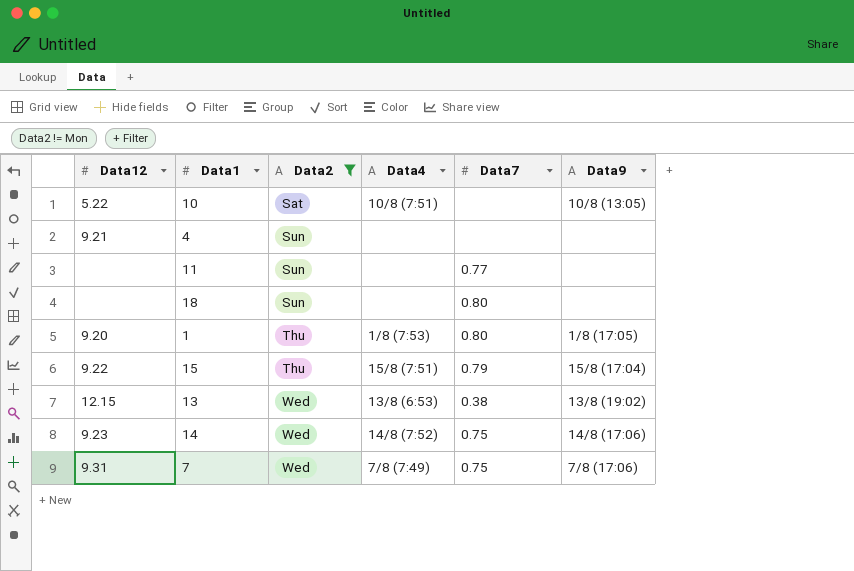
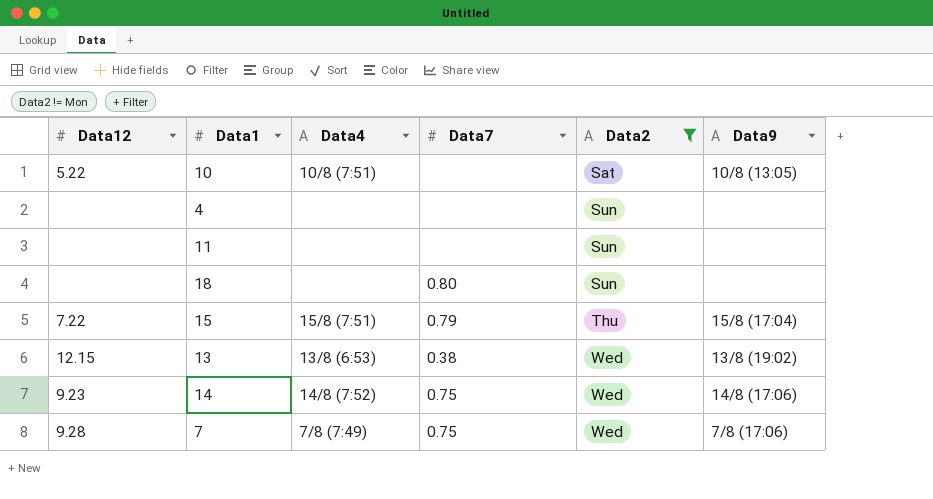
column Data2 | position: 3 -> 5
row 1: 9.20 | Thu | 1/8 (7:53) | 0.80 | 1/8 (17:05) -> none
4 | Data12: 9.21 -> none
11 | Data7: 0.77 -> none
15 | Data12: 9.22 -> 7.22
7 | Data12: 9.31 -> 9.28

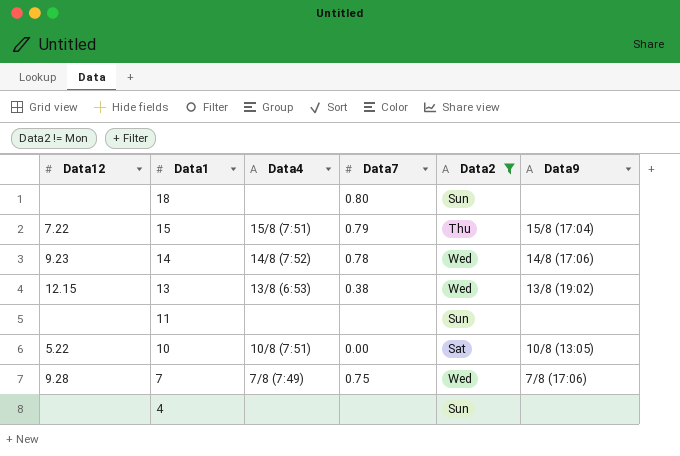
row order: Data2 ascending -> Data1 descending
14 | Data7: 0.75 -> 0.78
10 | Data7: none -> 0.00

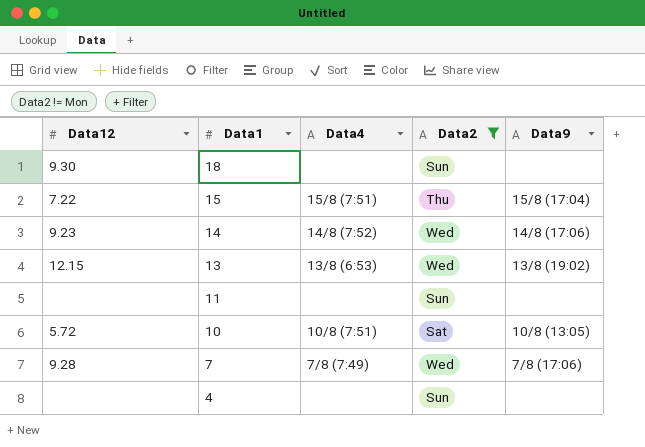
column Data7 | position: 4 -> none
18 | Data12: none -> 9.30
10 | Data12: 5.22 -> 5.72

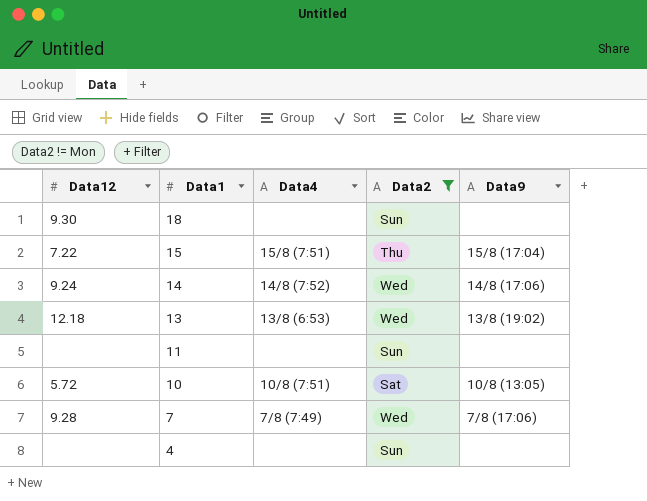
14 | Data12: 9.23 -> 9.24
13 | Data12: 12.15 -> 12.18

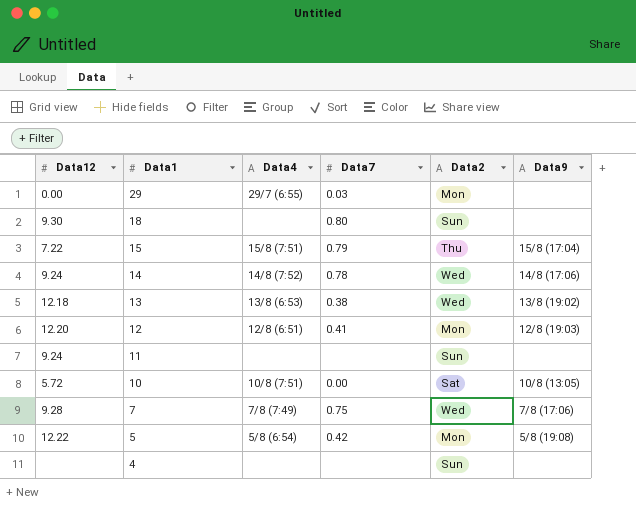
filter: Data2 != Mon -> none
column Data7 | position: none -> 4
11 | Data12: none -> 9.24

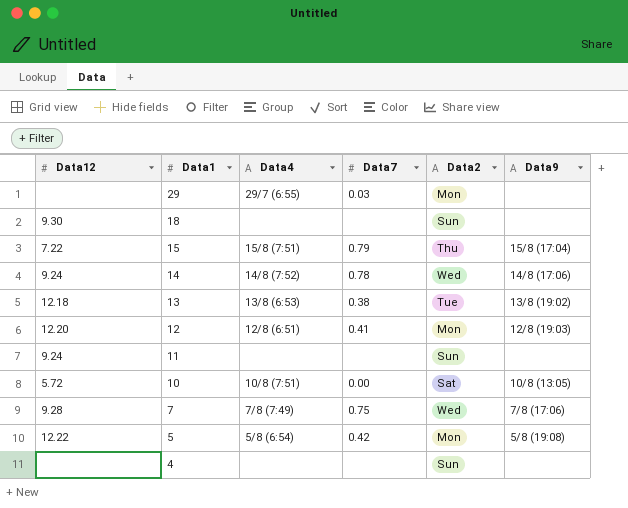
29 | Data12: 0.00 -> none
18 | Data7: 0.80 -> none
13 | Data2: Wed -> Tue

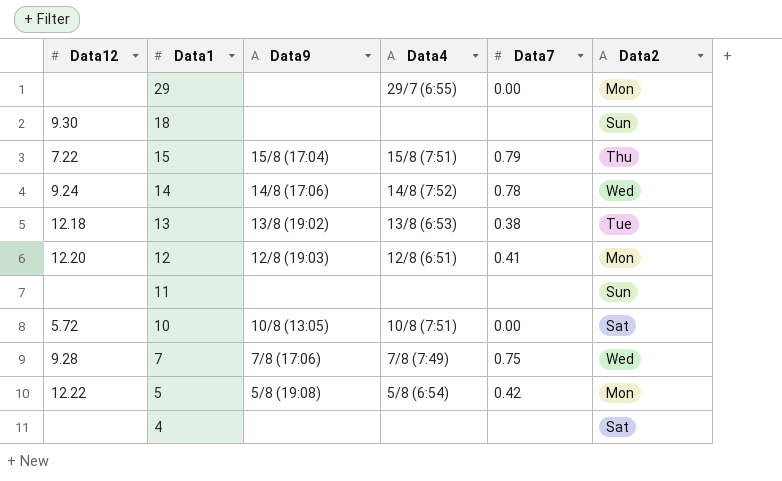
column Data9 | position: 6 -> 3
29 | Data7: 0.03 -> 0.00
11 | Data12: 9.24 -> none
4 | Data2: Sun -> Sat

